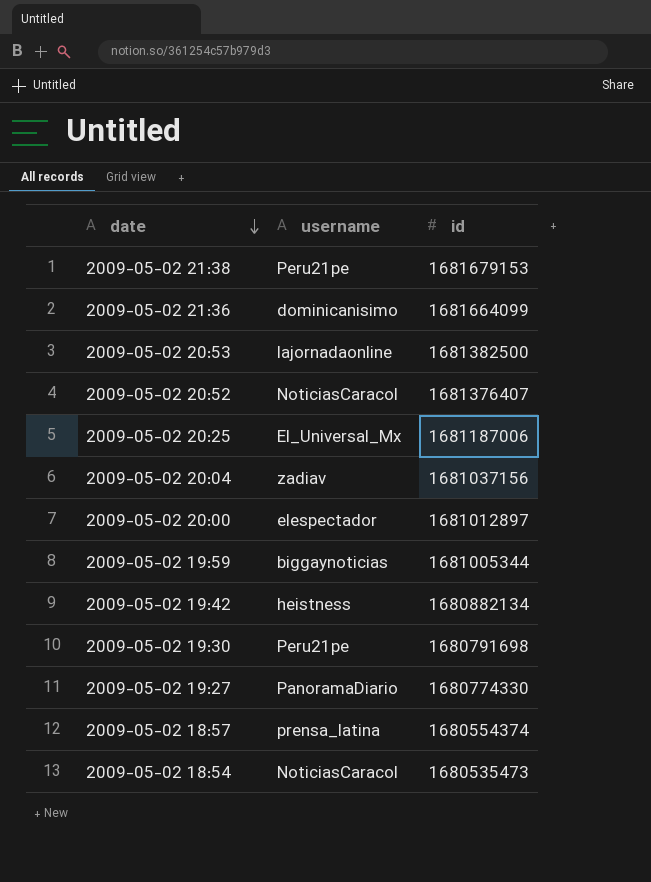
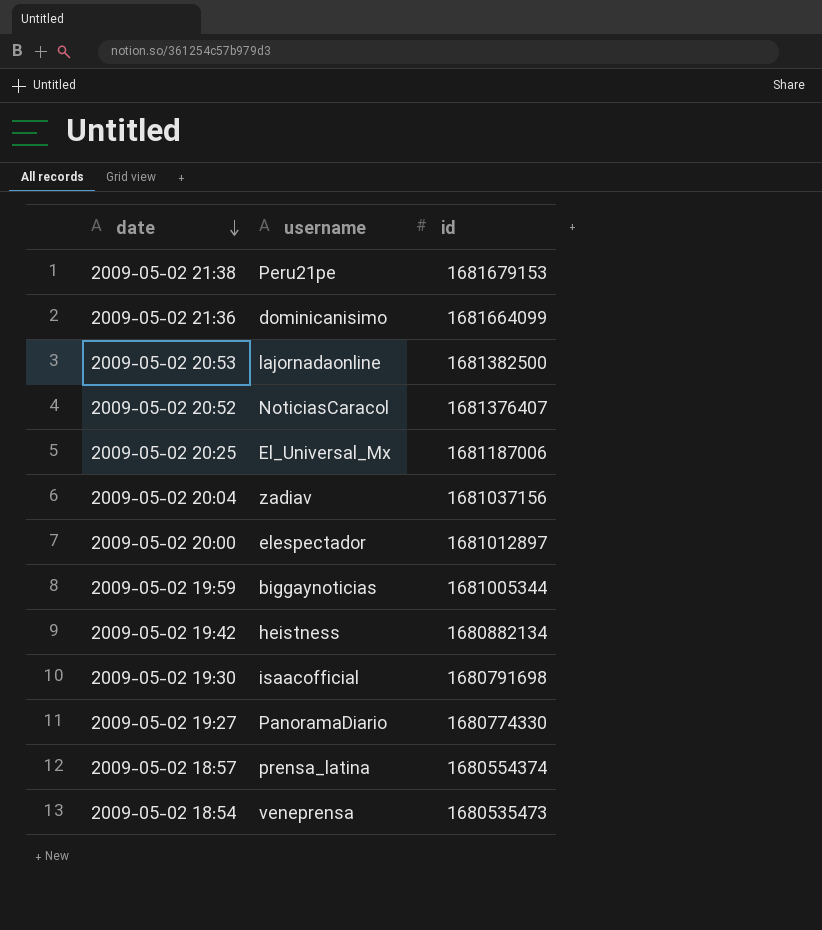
2009-05-02 19:30 | username: Peru21pe -> isaacofficial
2009-05-02 18:54 | username: NoticiasCaracol -> veneprensa

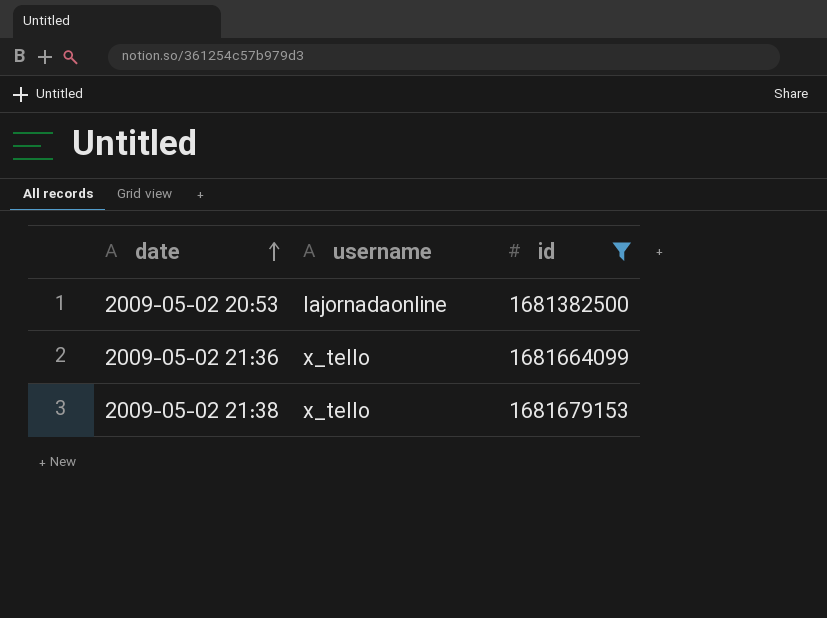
filter: none -> id >= 1681382500
row order: date descending -> date ascending
2009-05-02 21:36 | username: dominicanisimo -> x_tello
2009-05-02 21:38 | username: Peru21pe -> x_tello

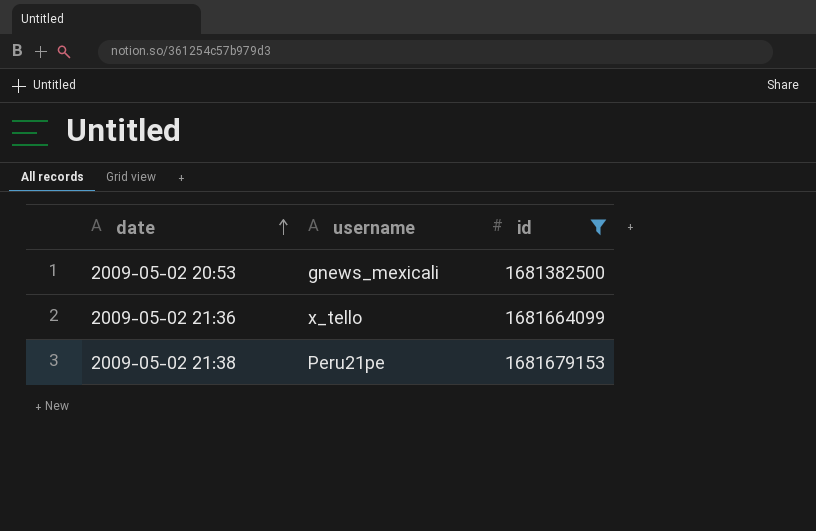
2009-05-02 20:53 | username: lajornadaonline -> gnews_mexicali
2009-05-02 21:38 | username: x_tello -> Peru21pe

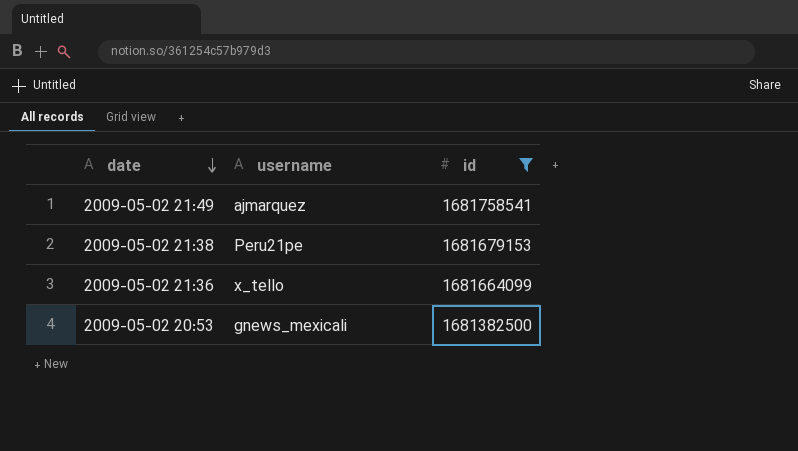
row order: date ascending -> date descending
row 2009-05-02 21:49: none -> ajmarquez | 1681758541

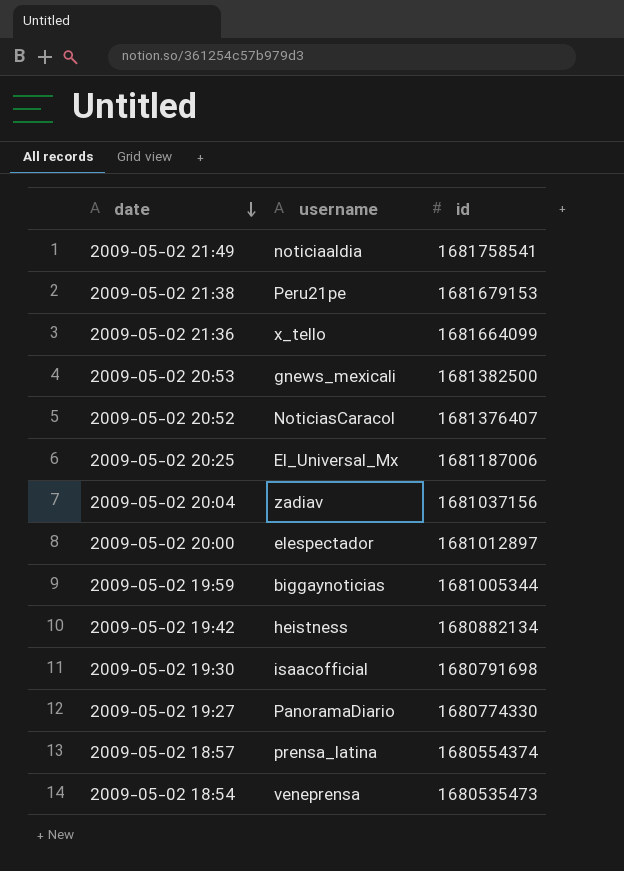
filter: id >= 1681382500 -> none
2009-05-02 21:49 | username: ajmarquez -> noticiaaldia

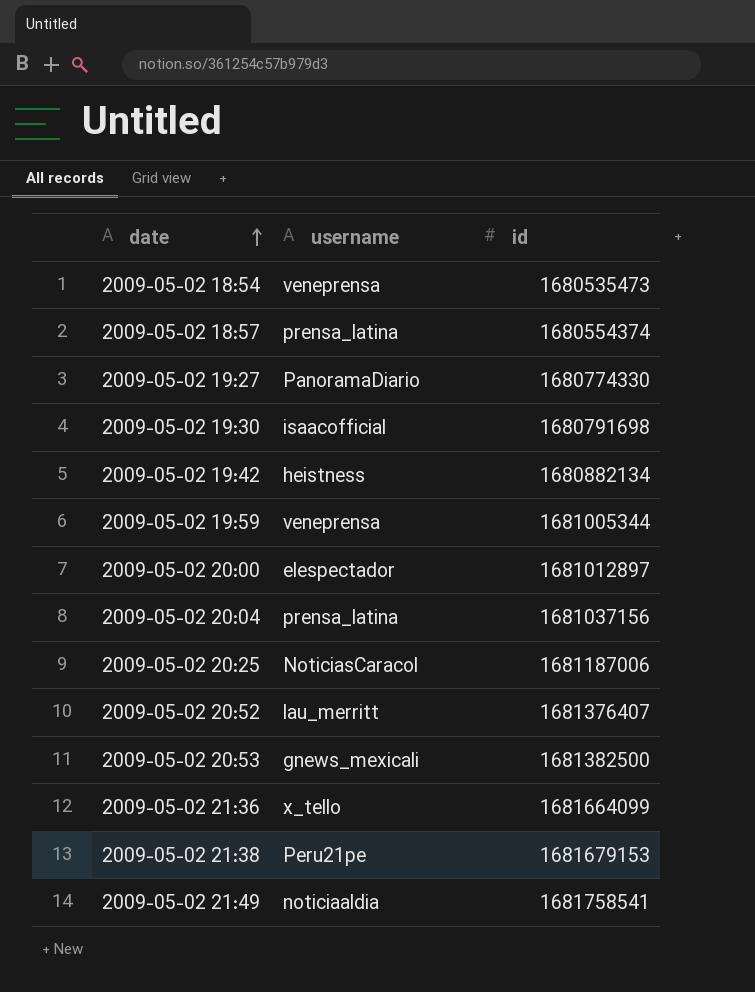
row order: date descending -> date ascending
2009-05-02 19:59 | username: biggaynoticias -> veneprensa
2009-05-02 20:04 | username: zadiav -> prensa_latina
2009-05-02 20:25 | username: El_Universal_Mx -> NoticiasCaracol
2009-05-02 20:52 | username: NoticiasCaracol -> lau_merritt

